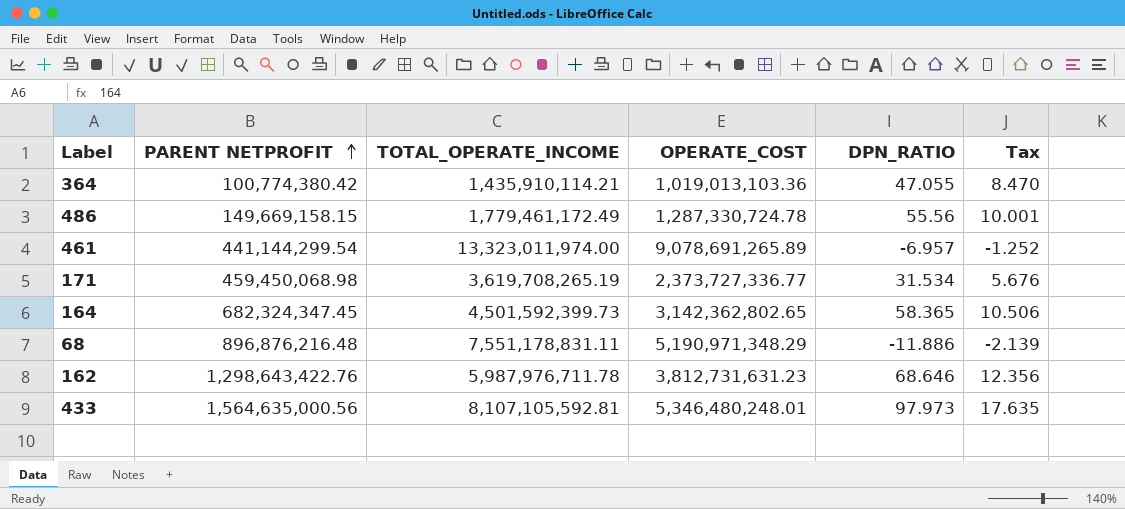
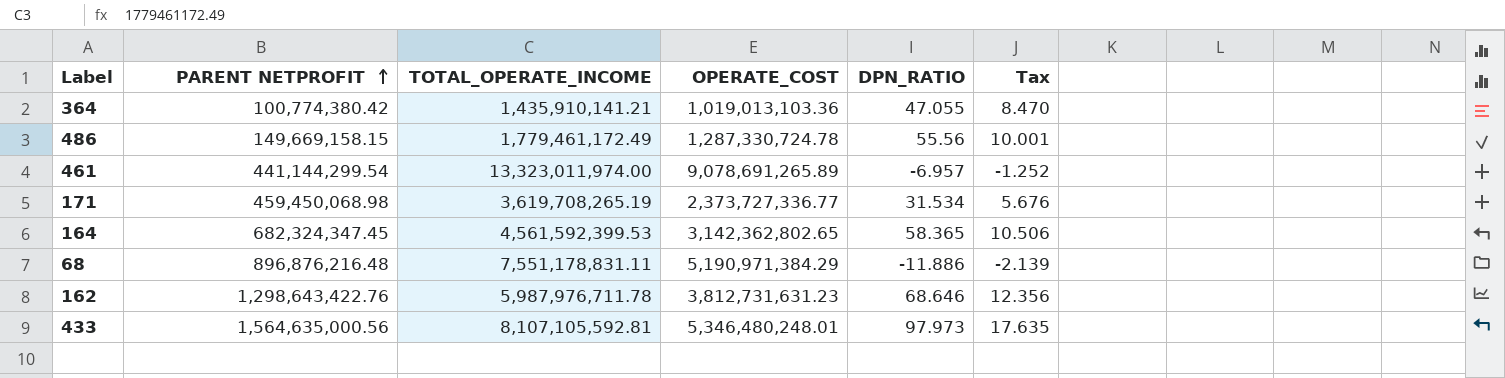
364 | TOTAL_OPERATE_INCOME: 1,435,910,114.21 -> 1,435,910,141.21
164 | TOTAL_OPERATE_INCOME: 4,501,592,399.73 -> 4,561,592,399.53
68 | OPERATE_COST: 5,190,971,348.29 -> 5,190,971,384.29

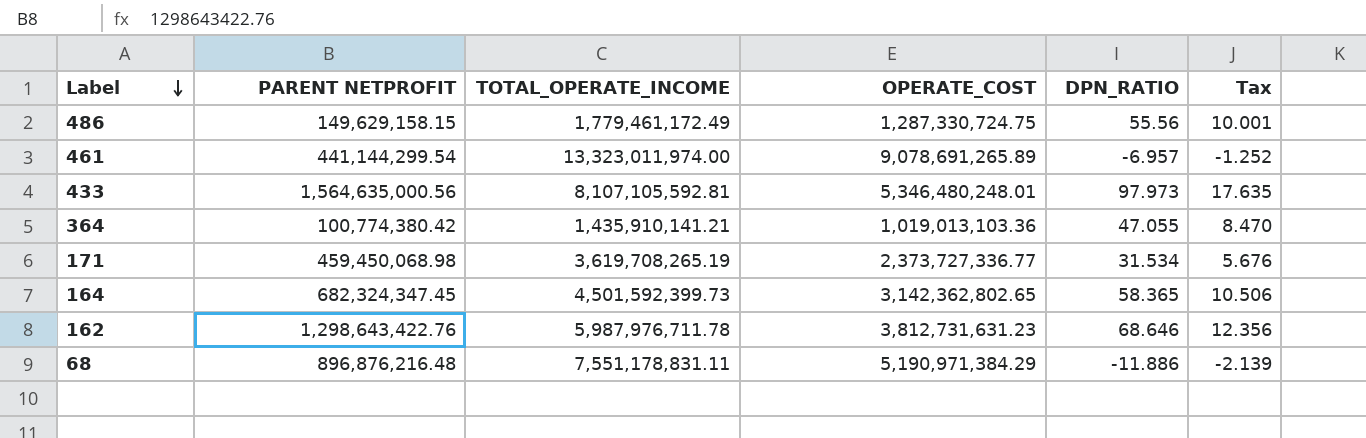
row order: PARENT NETPROFIT ascending -> Label descending
486 | PARENT NETPROFIT: 149,669,158.15 -> 149,629,158.15
486 | OPERATE_COST: 1,287,330,724.78 -> 1,287,330,724.75
164 | TOTAL_OPERATE_INCOME: 4,561,592,399.53 -> 4,501,592,399.73

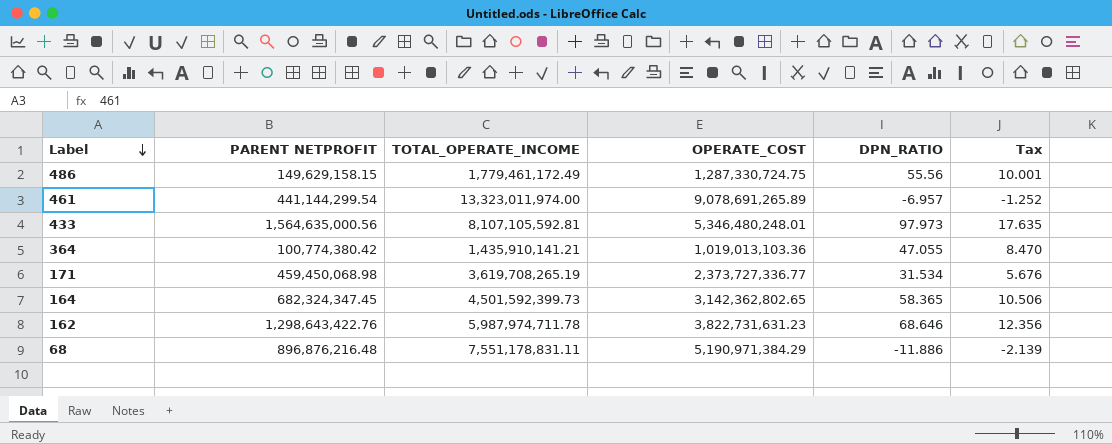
162 | TOTAL_OPERATE_INCOME: 5,987,976,711.78 -> 5,987,974,711.78
162 | OPERATE_COST: 3,812,731,631.23 -> 3,822,731,631.23

